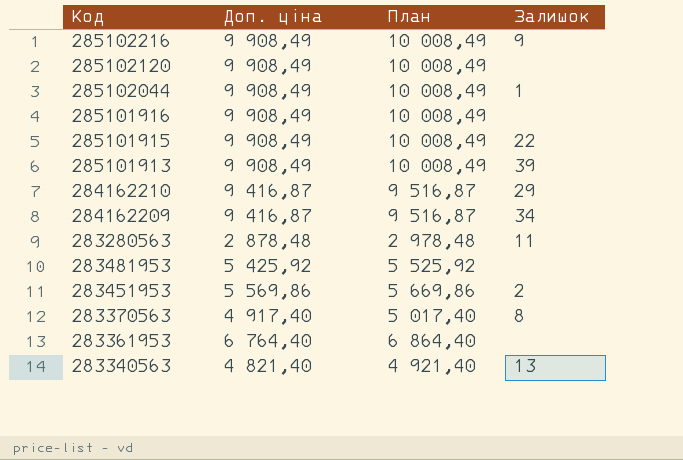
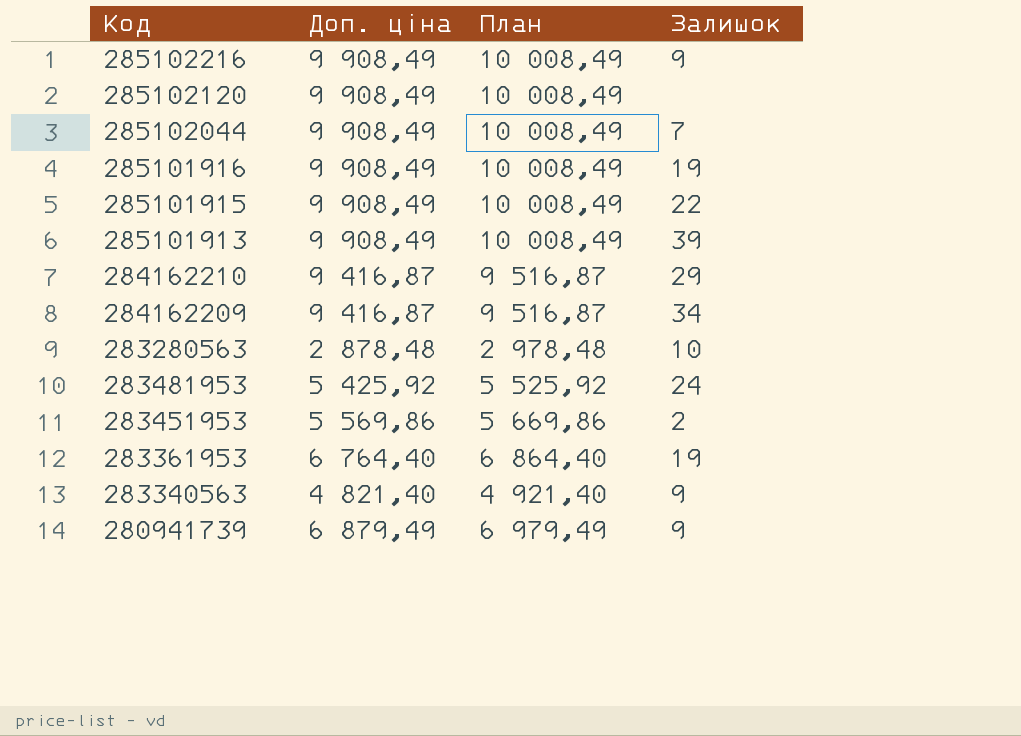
row 283370563: 4 917,40 | 5 017,40 | 8 -> none
285102044 | Залишок: 1 -> 7
285101916 | Залишок: none -> 19
283280563 | Залишок: 11 -> 10
283481953 | Залишок: none -> 24
283361953 | Залишок: none -> 19
283340563 | Залишок: 13 -> 9
row 280941739: none -> 6 879,49 | 6 979,49 | 9

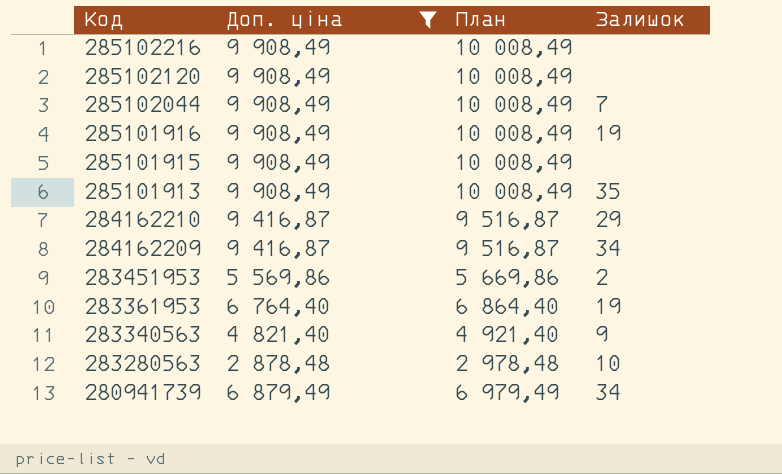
filter: none -> Доп. ціна != 5 425,92
row order: none -> Код descending
285102216 | Залишок: 9 -> none
285101915 | Залишок: 22 -> none
285101913 | Залишок: 39 -> 35
280941739 | Залишок: 9 -> 34

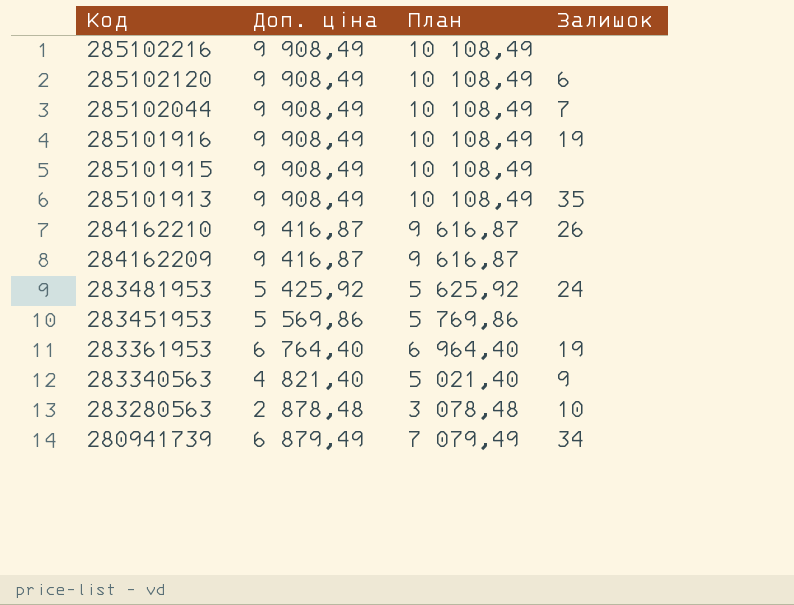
filter: Доп. ціна != 5 425,92 -> none
column План | formula: [Доп. ціна] + 100 -> [Доп. ціна] + 200
285102120 | Залишок: none -> 6
284162210 | Залишок: 29 -> 26
284162209 | Залишок: 34 -> none
283451953 | Залишок: 2 -> none

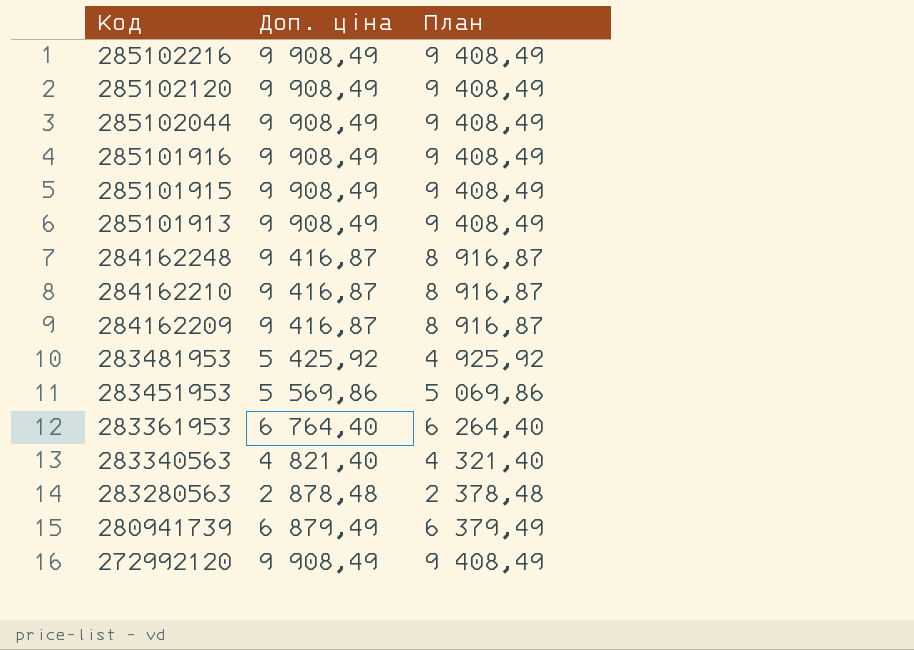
column Залишок | position: 4 -> none
column План | formula: [Доп. ціна] + 200 -> [Доп. ціна] - 500
row 284162248: none -> 9 416,87 | 8 916,87
row 272992120: none -> 9 908,49 | 9 408,49

